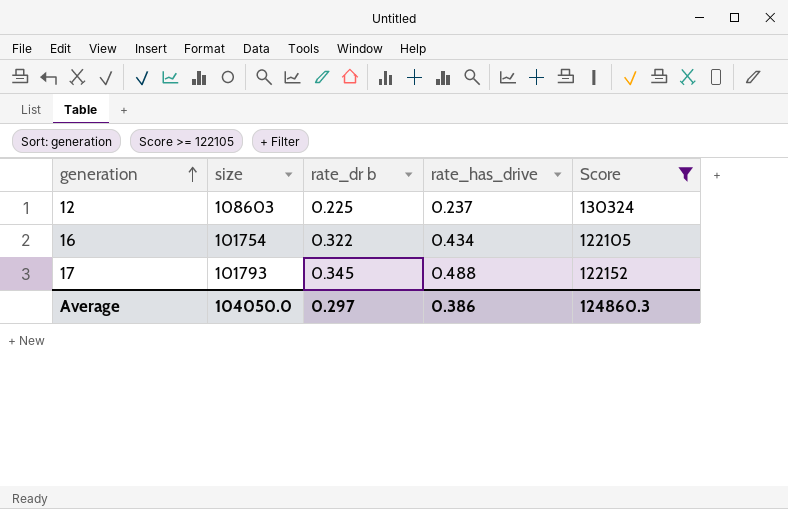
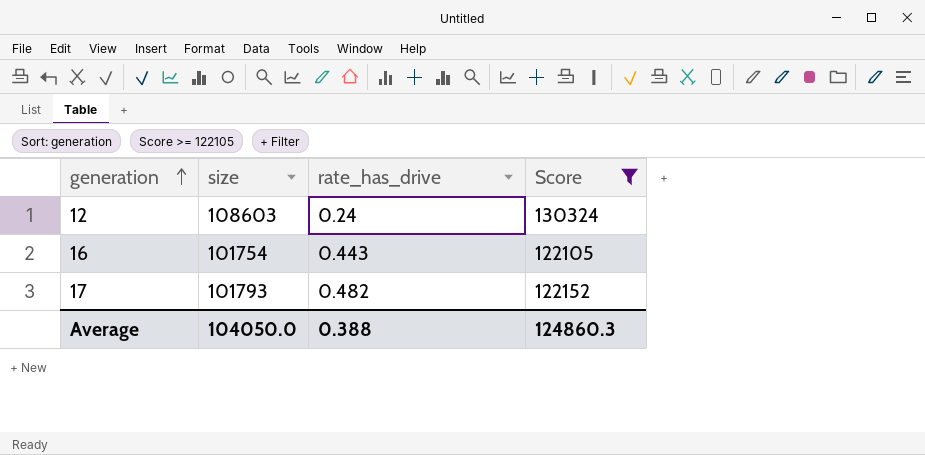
column rate_dr b | position: 3 -> none
12 | rate_has_drive: 0.237 -> 0.24
16 | rate_has_drive: 0.434 -> 0.443
17 | rate_has_drive: 0.488 -> 0.482
Average | rate_has_drive: 0.386 -> 0.388

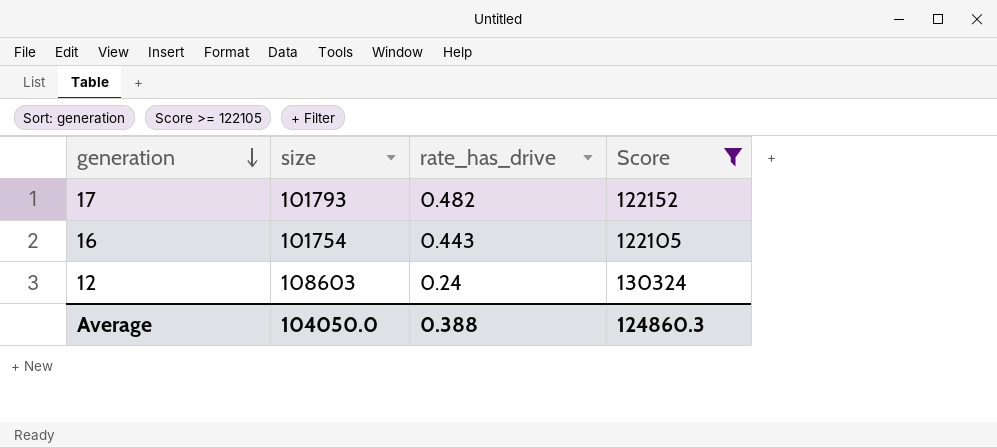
row order: generation ascending -> generation descending

